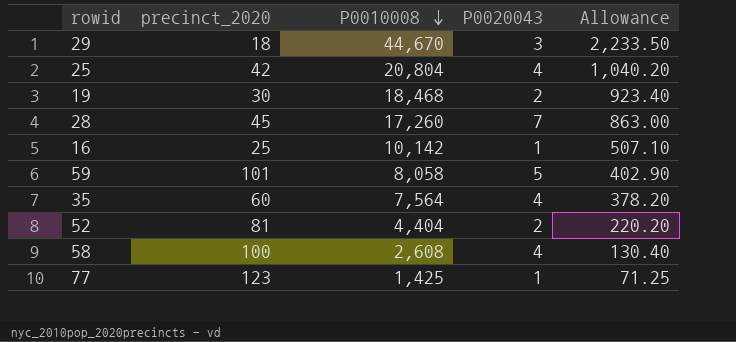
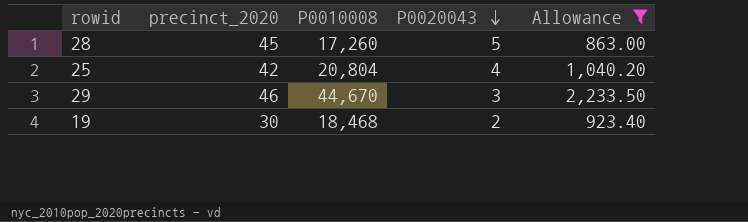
filter: none -> Allowance >= 863.00
row order: P0010008 descending -> P0020043 descending
28 | P0020043: 7 -> 5
29 | precinct_2020: 18 -> 46

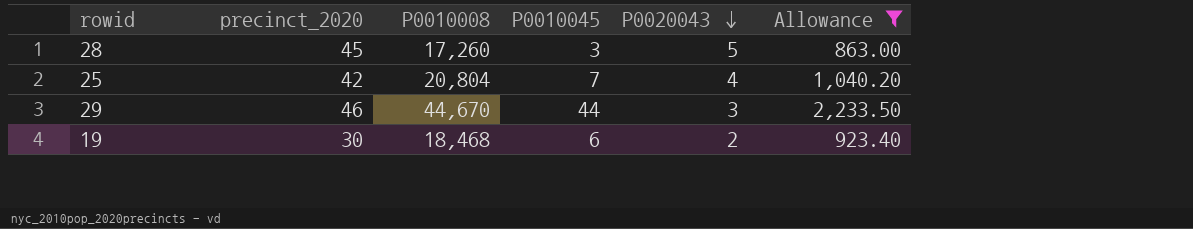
column P0010045 | position: none -> 4

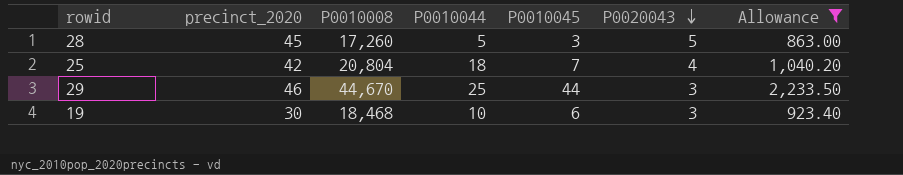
column P0010044 | position: none -> 4
19 | P0020043: 2 -> 3

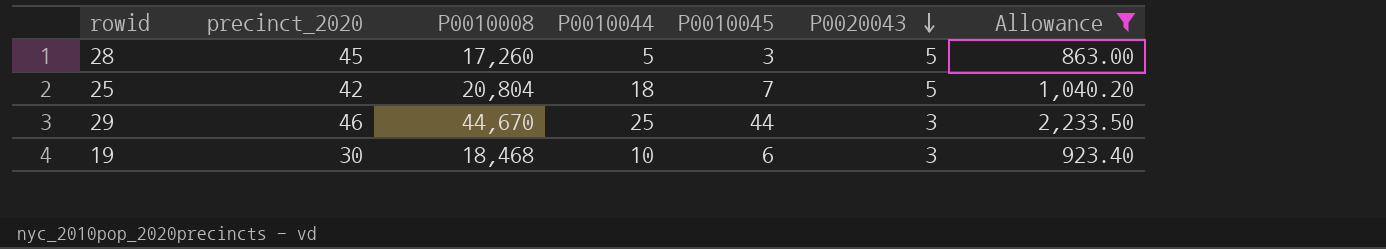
25 | P0020043: 4 -> 5

